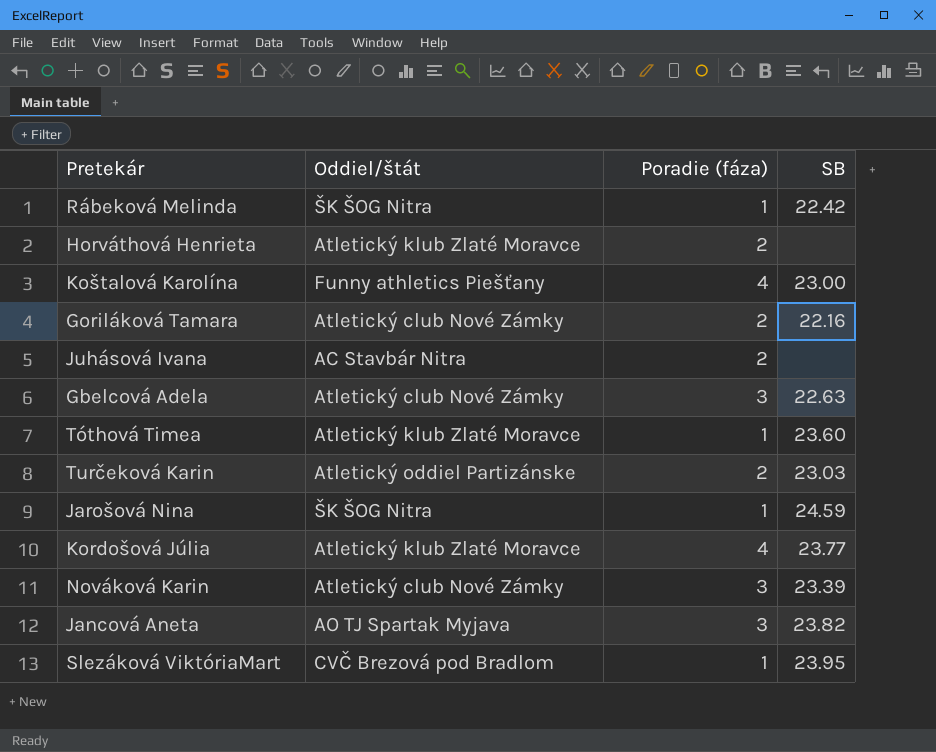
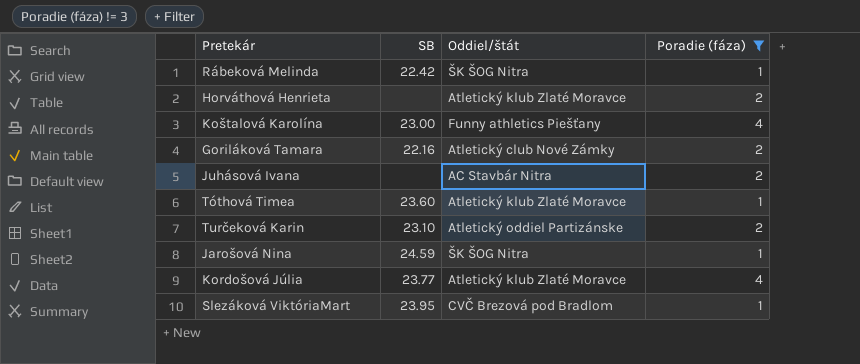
filter: none -> Poradie (fáza) != 3
column SB | position: 4 -> 2
Turčeková Karin | SB: 23.03 -> 23.10

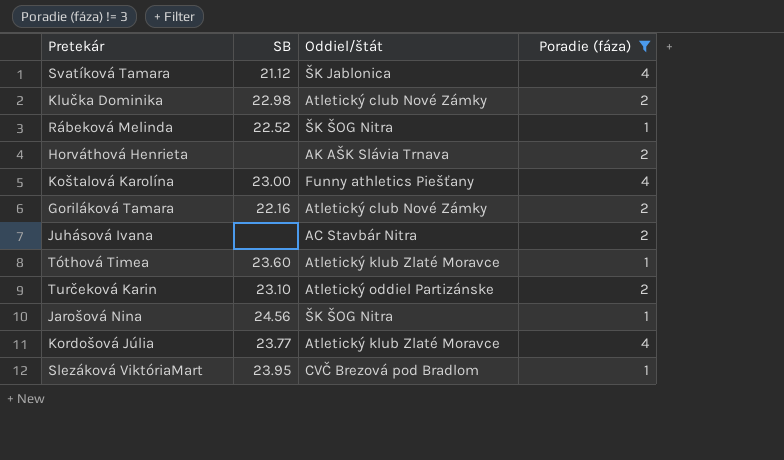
row Svatíková Tamara: none -> 21.12 | ŠK Jablonica | 4
row Klučka Dominika: none -> 22.98 | Atletický club Nové Zámky | 2
Rábeková Melinda | SB: 22.42 -> 22.52
Horváthová Henrieta | Oddiel/štát: Atletický klub Zlaté Moravce -> AK AŠK Slávia Trnava
Jarošová Nina | SB: 24.59 -> 24.56

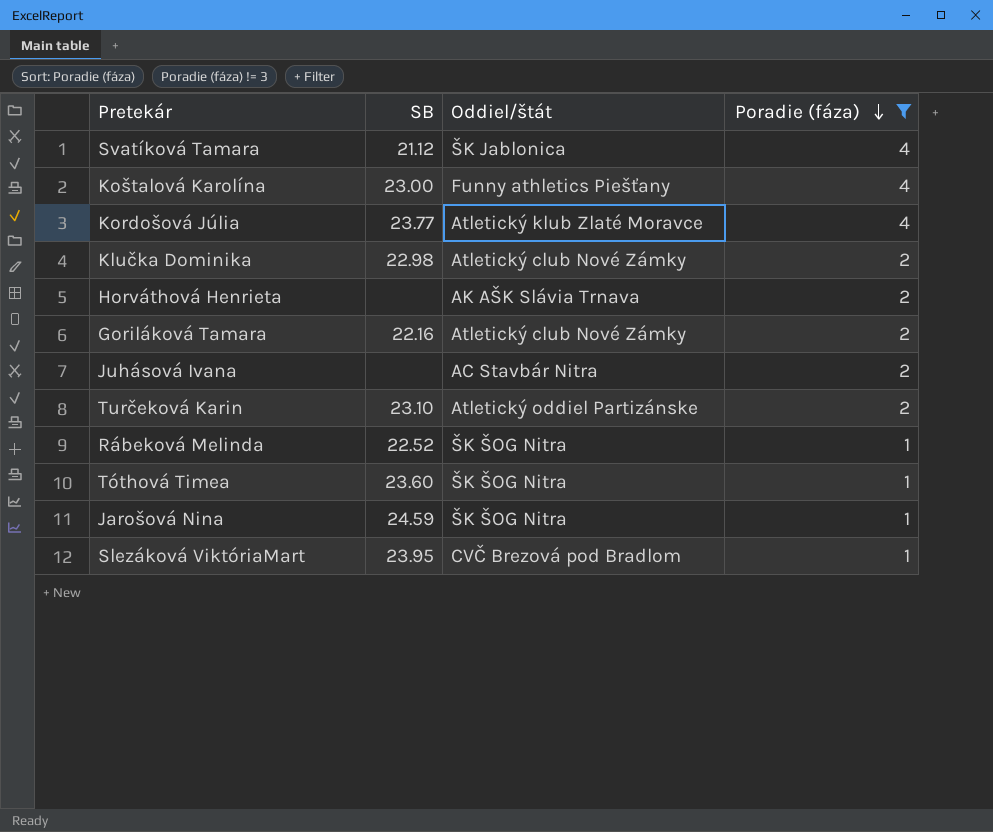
row order: none -> Poradie (fáza) descending
Tóthová Timea | Oddiel/štát: Atletický klub Zlaté Moravce -> ŠK ŠOG Nitra
Jarošová Nina | SB: 24.56 -> 24.59

